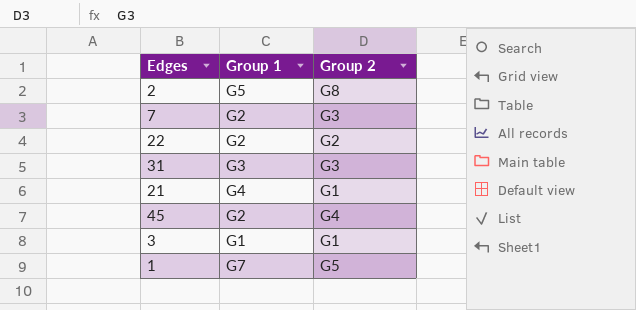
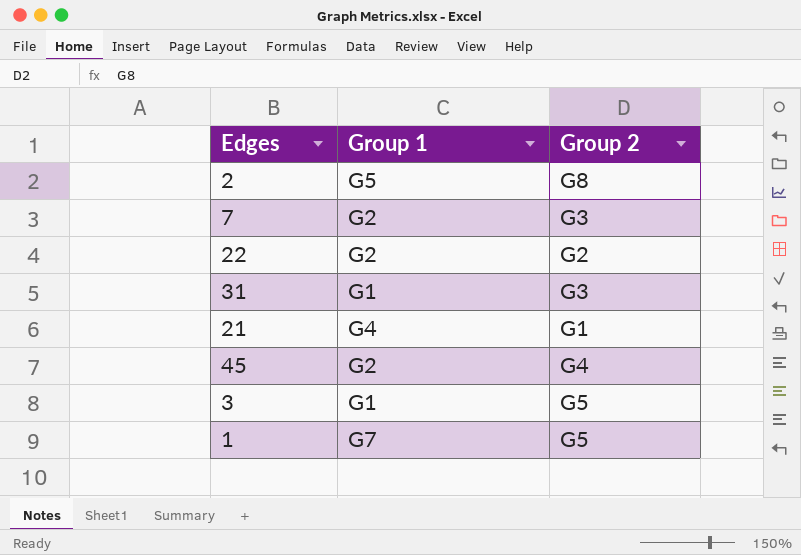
31 | Group 1: G3 -> G1
3 | Group 2: G1 -> G5

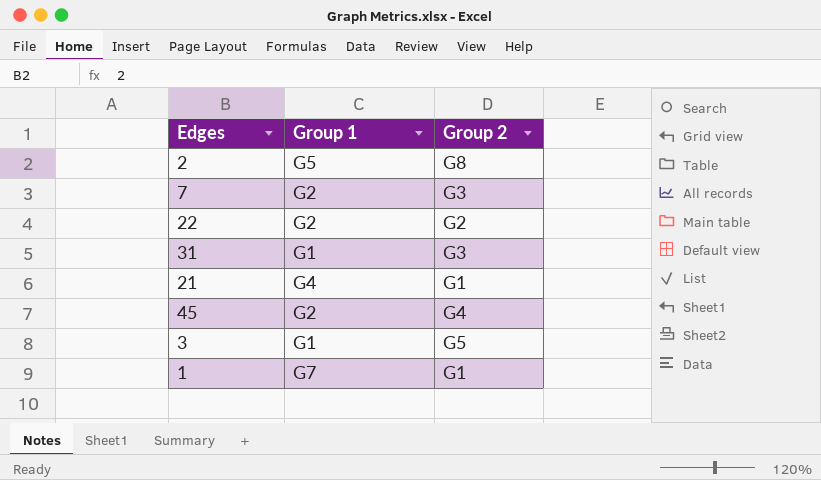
1 | Group 2: G5 -> G1

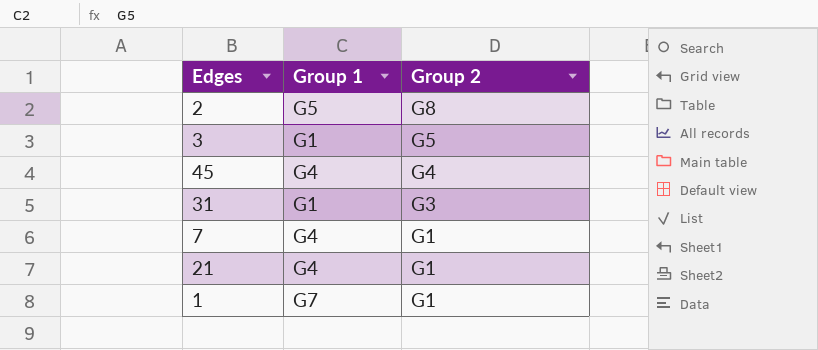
row order: none -> Group 2 descending
row 22: G2 | G2 -> none
45 | Group 1: G2 -> G4
7 | Group 1: G2 -> G4
7 | Group 2: G3 -> G1

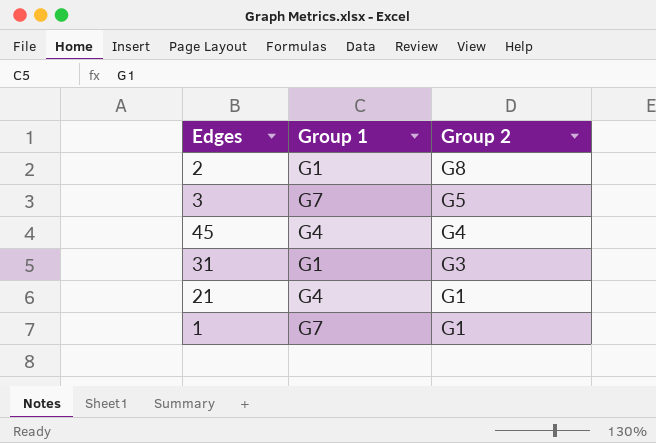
row 7: G4 | G1 -> none
2 | Group 1: G5 -> G1
3 | Group 1: G1 -> G7

